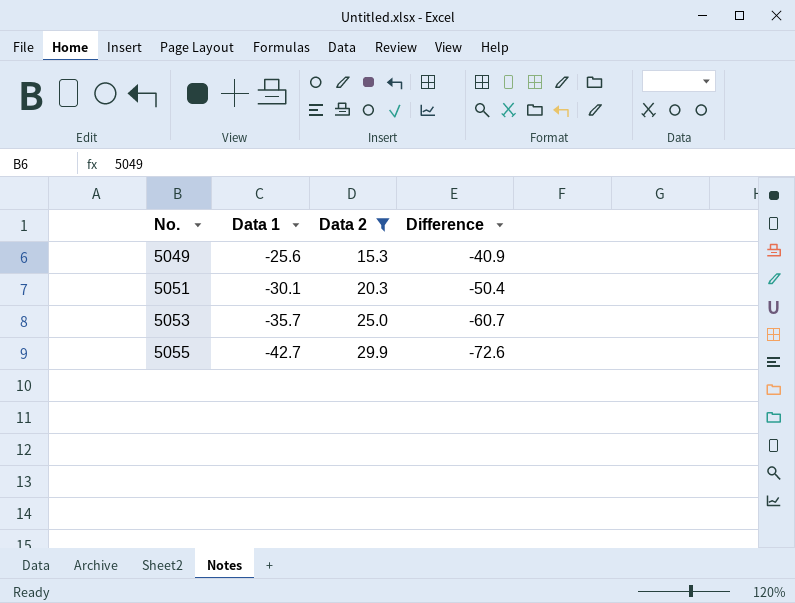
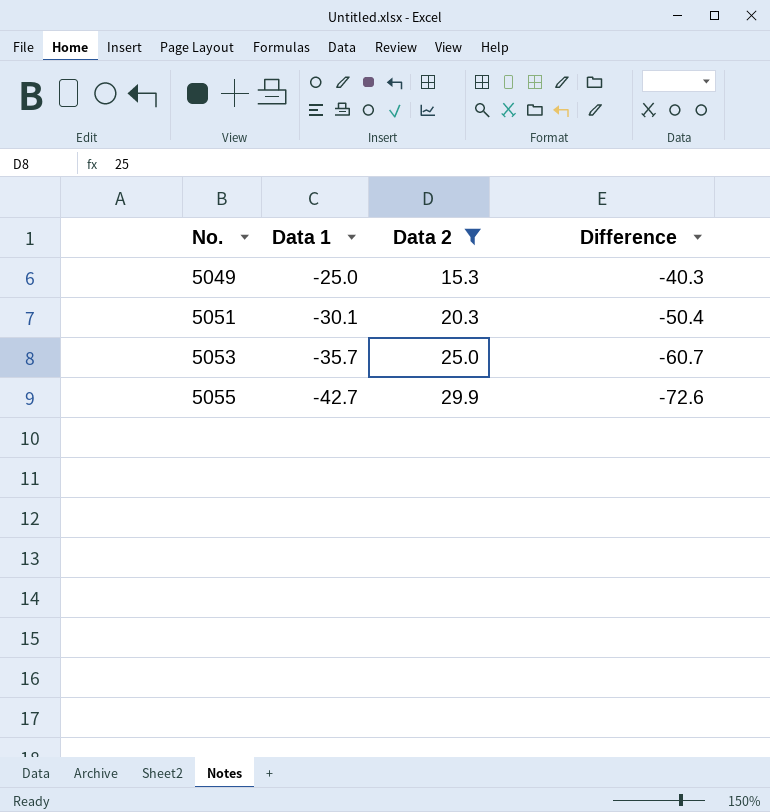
5049 | Data 1: -25.6 -> -25.0
5049 | Difference: -40.9 -> -40.3

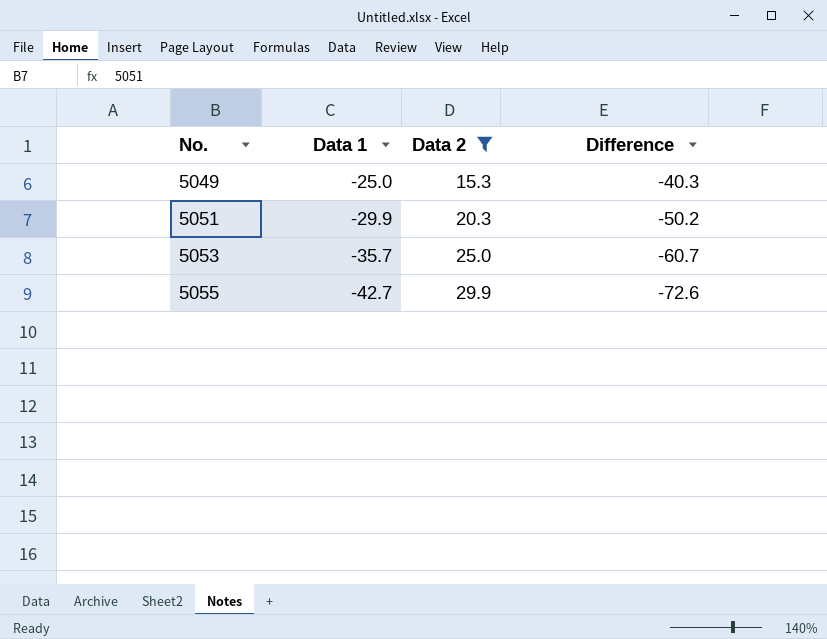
5051 | Data 1: -30.1 -> -29.9
5051 | Difference: -50.4 -> -50.2

